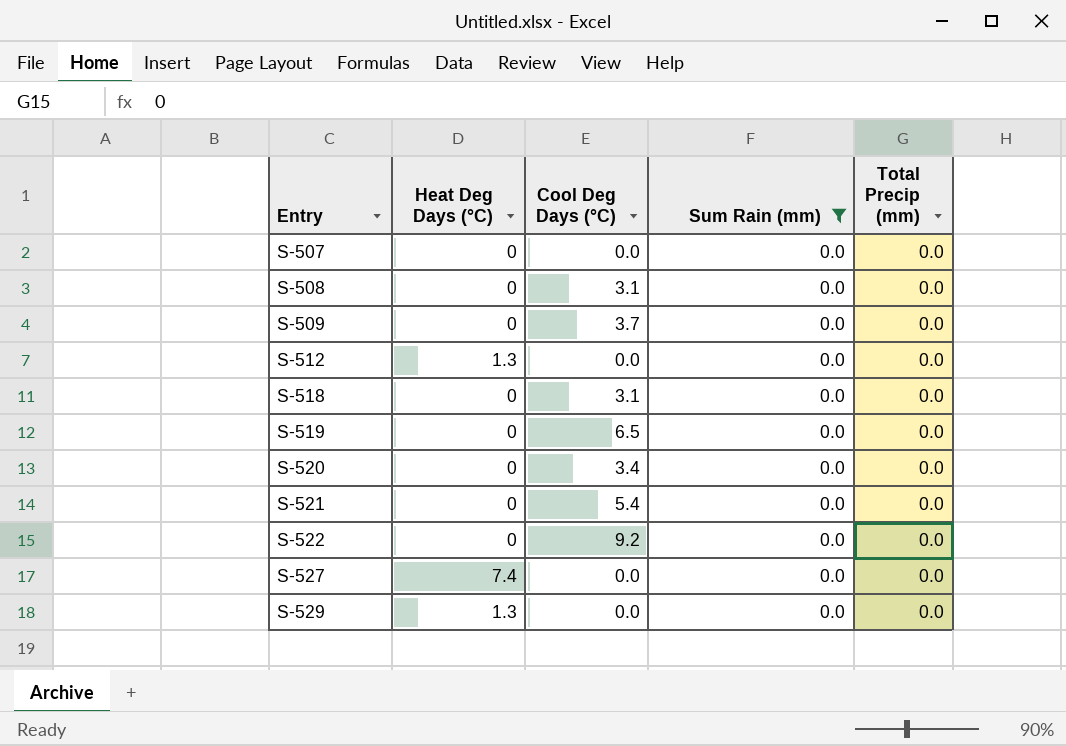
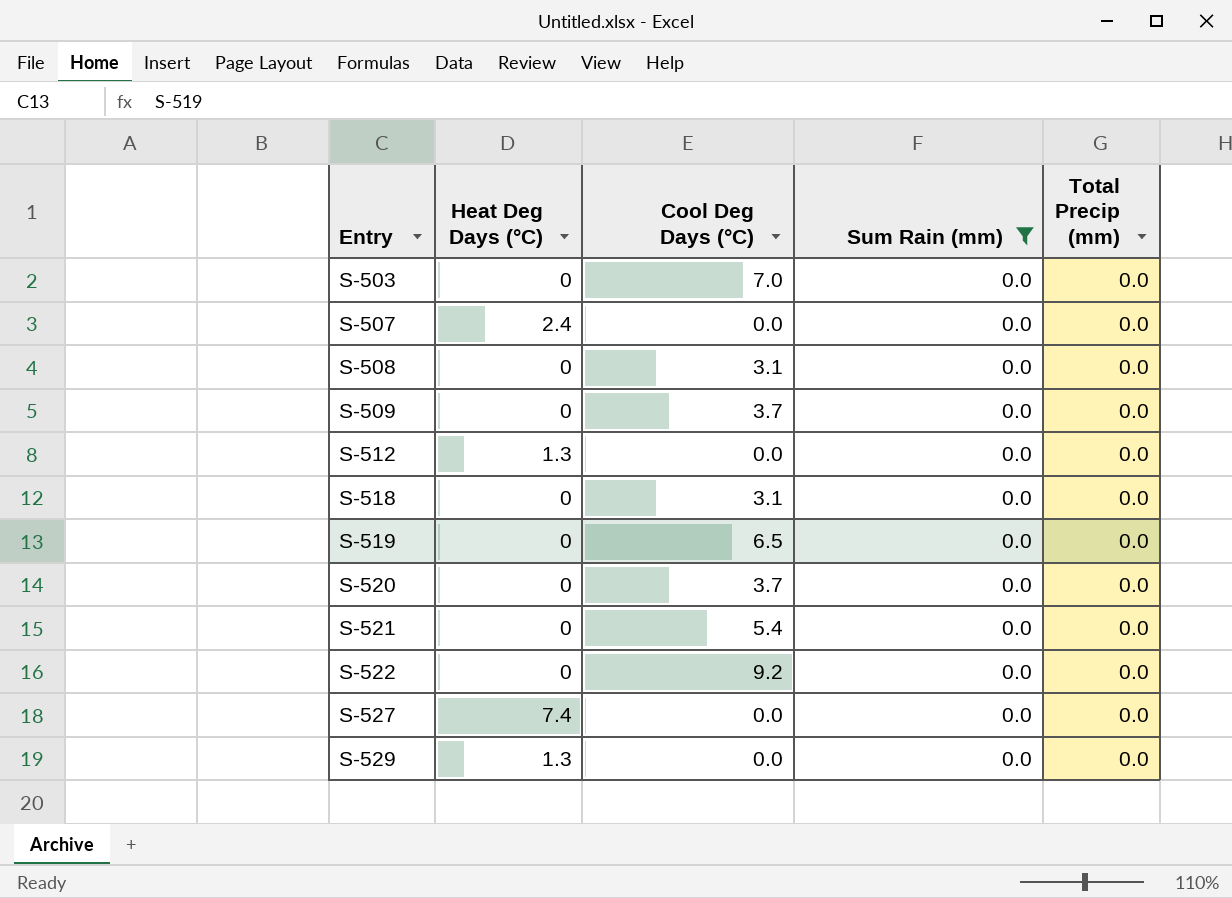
row S-503: none -> 0 | 7.0 | 0.0 | 0.0
S-507 | Heat Deg Days (°C): 0 -> 2.4
S-520 | Cool Deg Days (°C): 3.4 -> 3.7

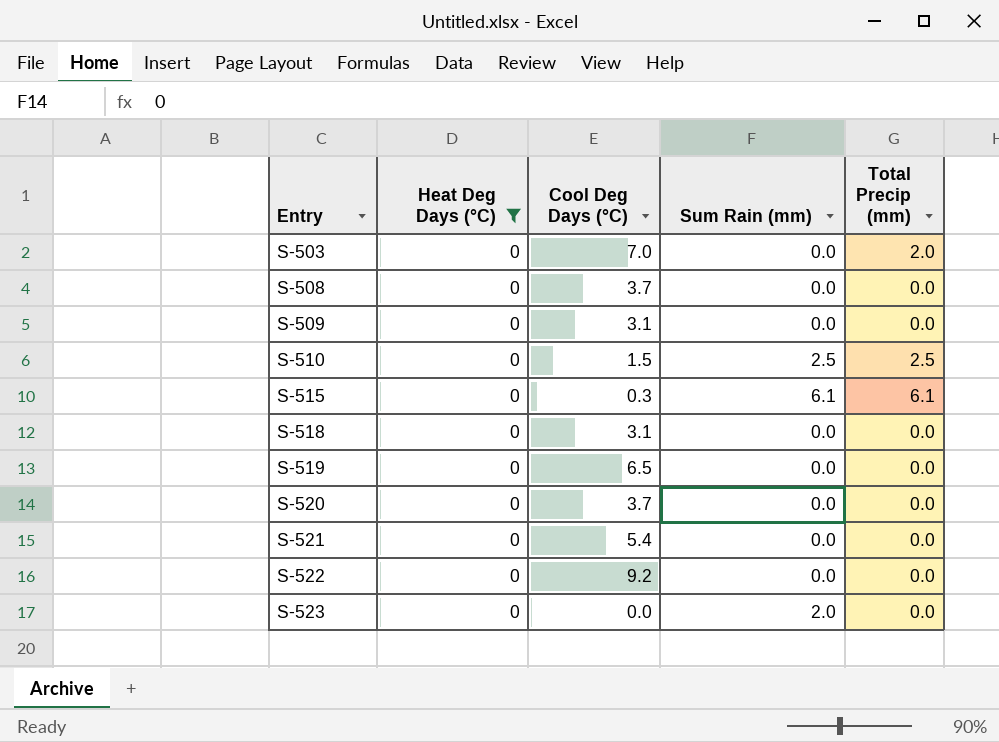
filter: Sum Rain (mm) = 0.0 -> Heat Deg Days (°C) = 0
S-503 | Total Precip (mm): 0.0 -> 2.0
S-508 | Cool Deg Days (°C): 3.1 -> 3.7
S-509 | Cool Deg Days (°C): 3.7 -> 3.1

